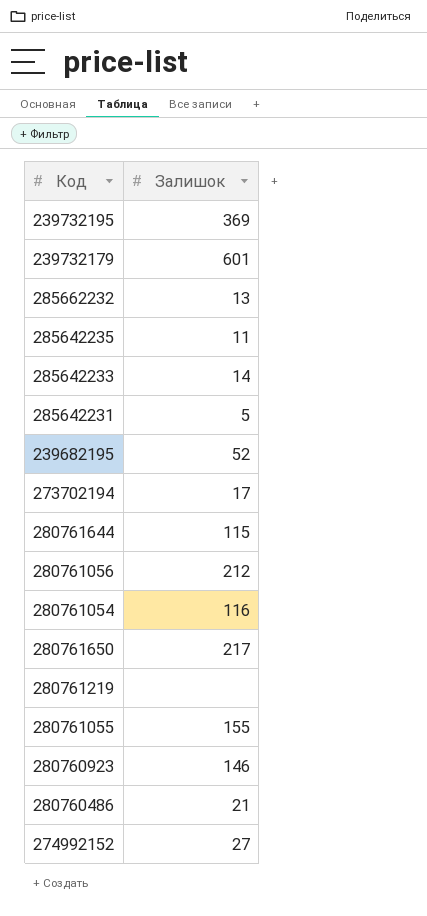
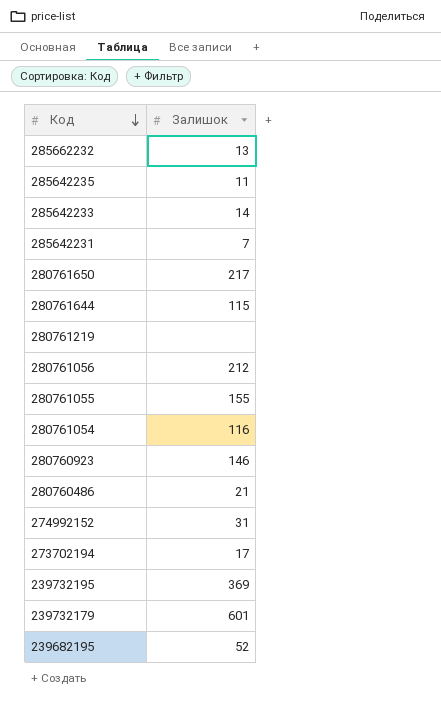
row order: none -> Код descending
285642231 | Залишок: 5 -> 7
274992152 | Залишок: 27 -> 31

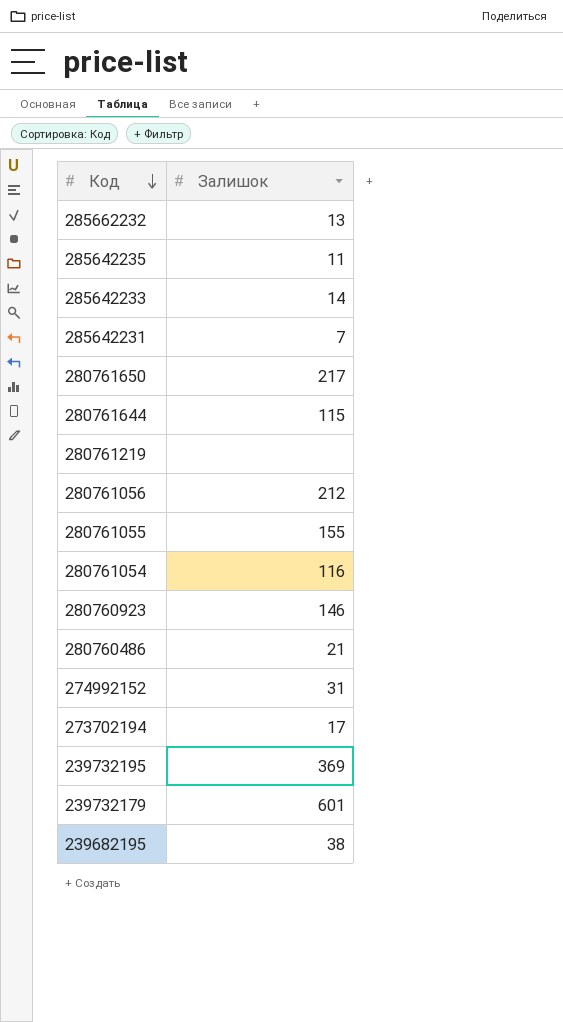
239682195 | Залишок: 52 -> 38

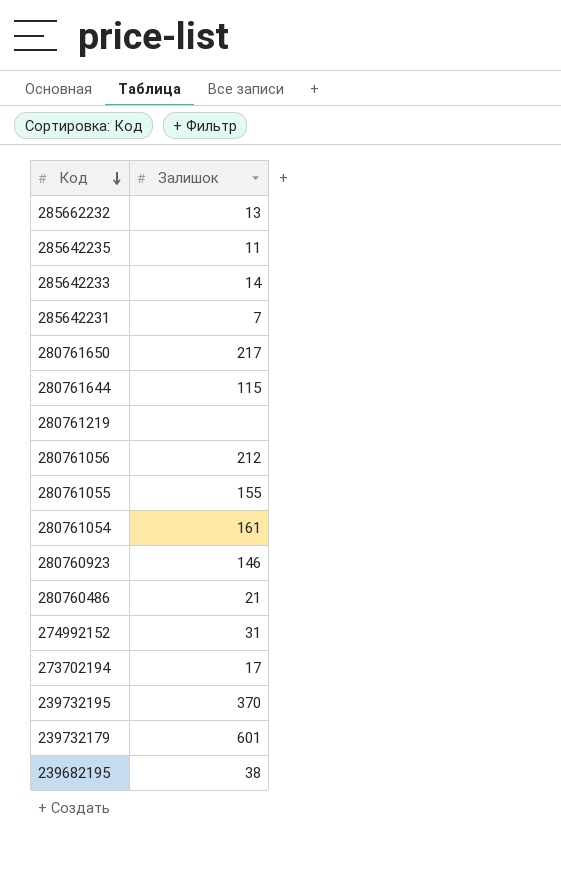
280761054 | Залишок: 116 -> 161
239732195 | Залишок: 369 -> 370

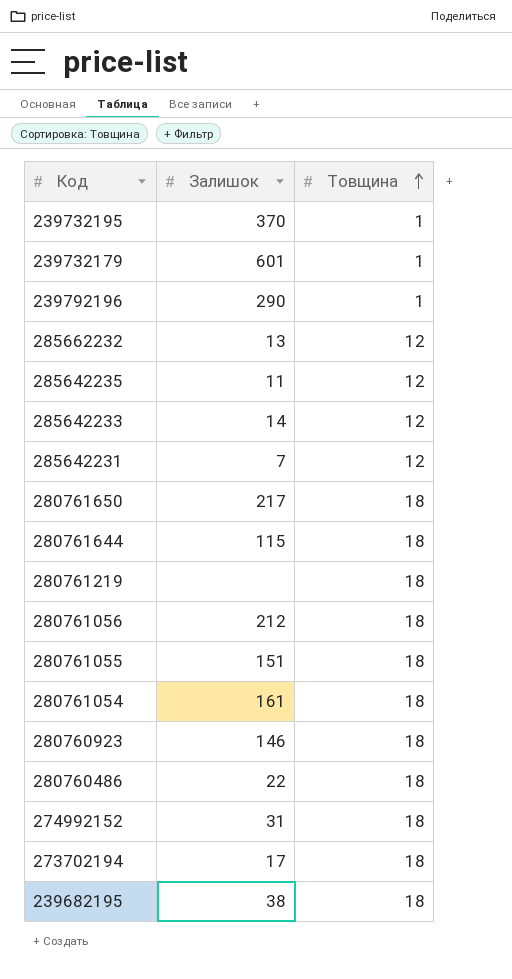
row order: Код descending -> Товщина ascending
column Товщина | position: none -> 3
row 239792196: none -> 290 | 1
280761055 | Залишок: 155 -> 151
280760486 | Залишок: 21 -> 22

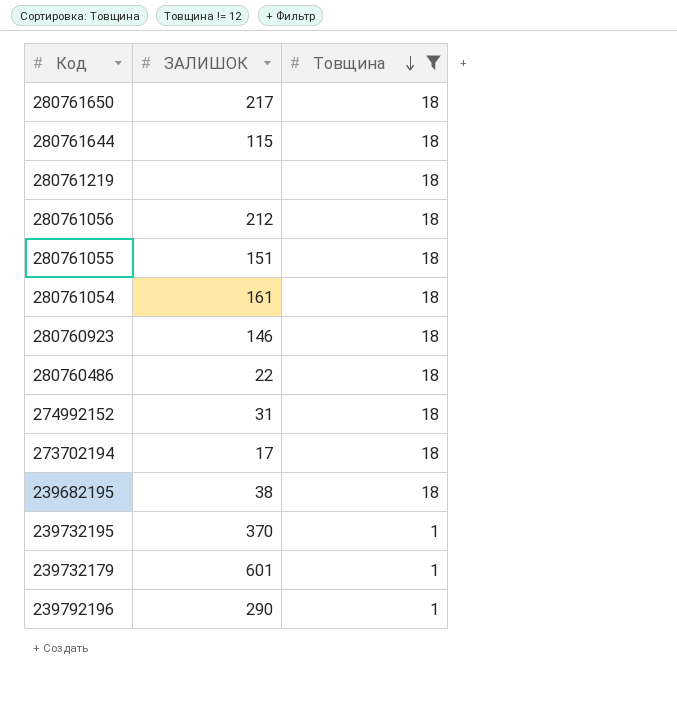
filter: none -> Товщина != 12
row order: Товщина ascending -> Товщина descending
column name: Залишок -> ЗАЛИШОК

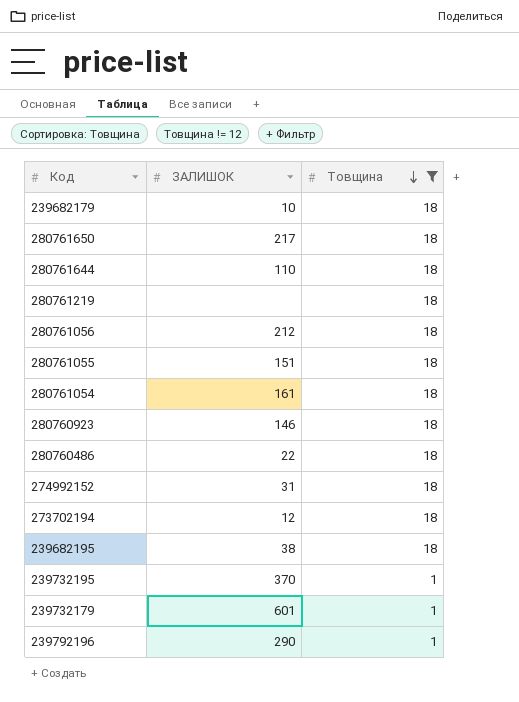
row 239682179: none -> 10 | 18
280761644 | ЗАЛИШОК: 115 -> 110
273702194 | ЗАЛИШОК: 17 -> 12

